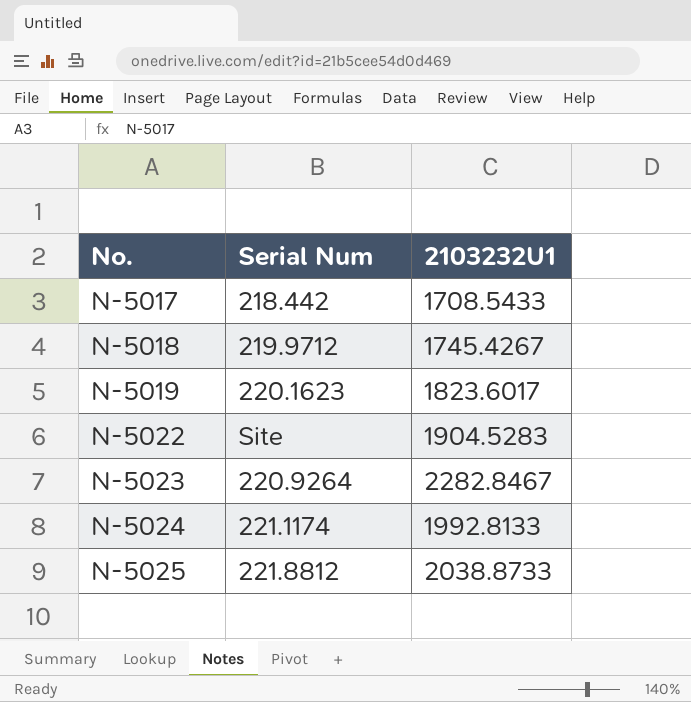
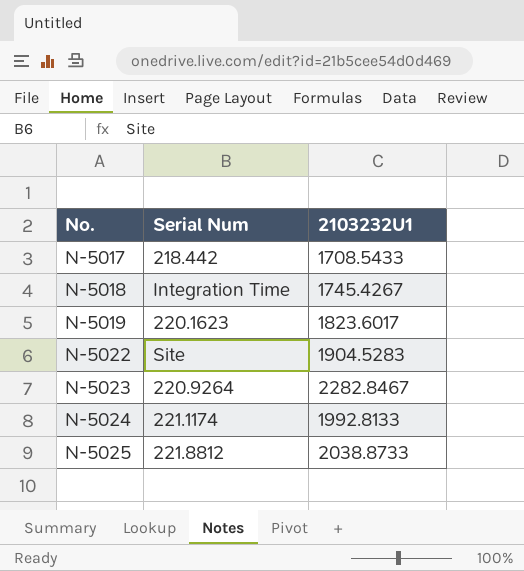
N-5018 | Serial Num: 219.9712 -> Integration Time

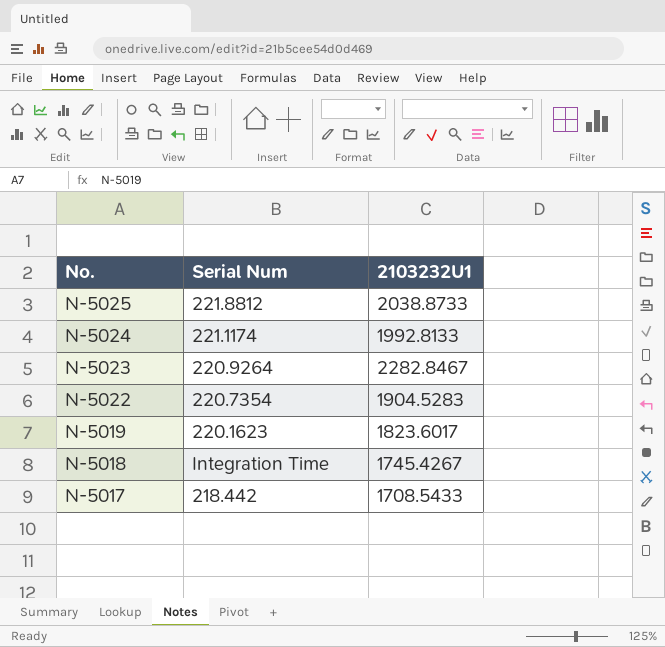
row order: No. ascending -> No. descending
N-5022 | Serial Num: Site -> 220.7354

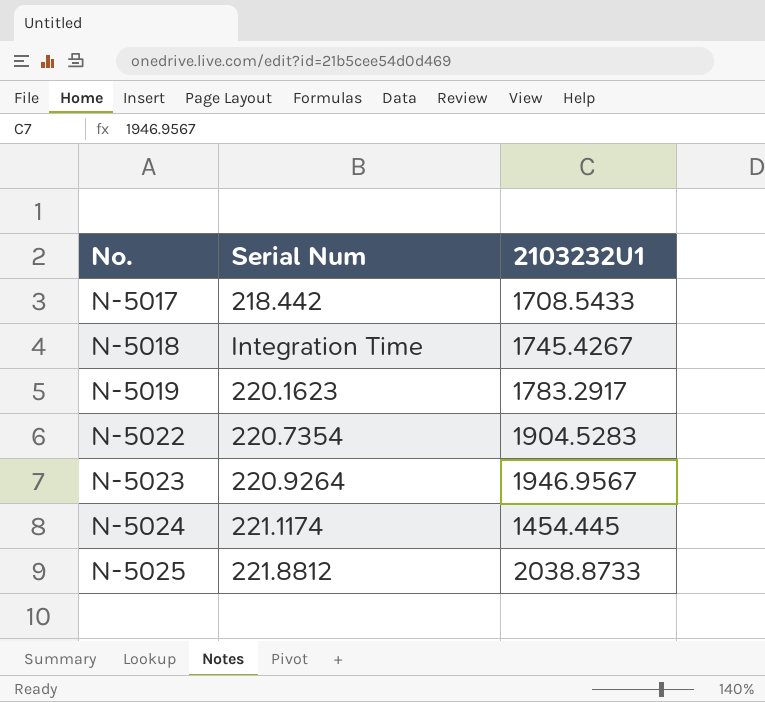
row order: No. descending -> No. ascending
N-5019 | 2103232U1: 1823.6017 -> 1783.2917
N-5023 | 2103232U1: 2282.8467 -> 1946.9567
N-5024 | 2103232U1: 1992.8133 -> 1454.445

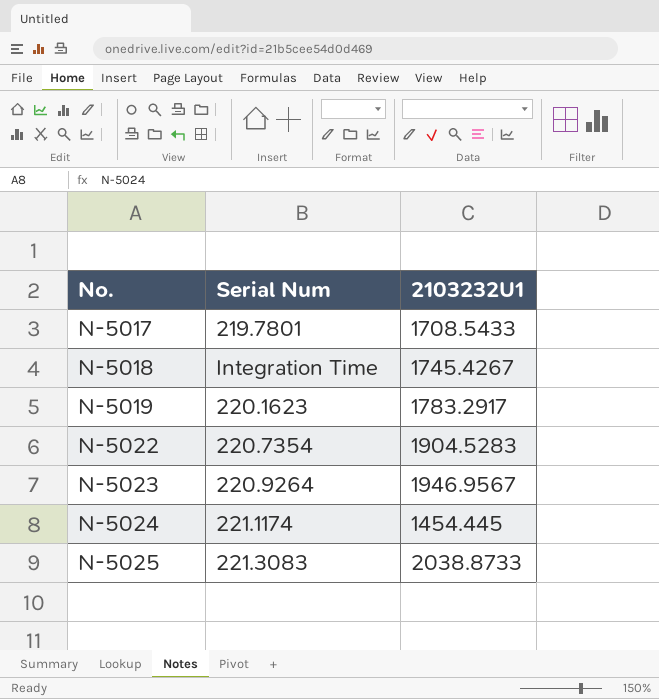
N-5017 | Serial Num: 218.442 -> 219.7801
N-5025 | Serial Num: 221.8812 -> 221.3083

